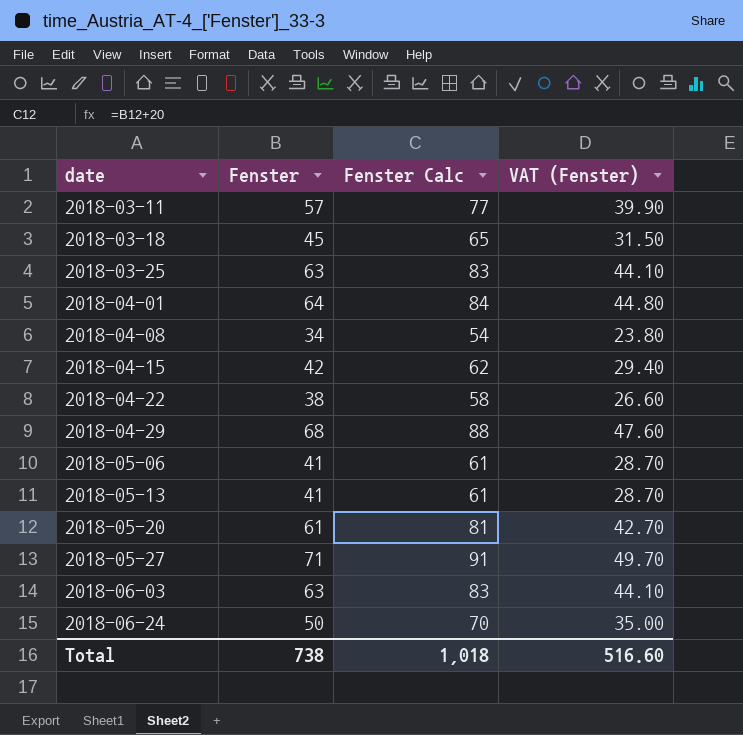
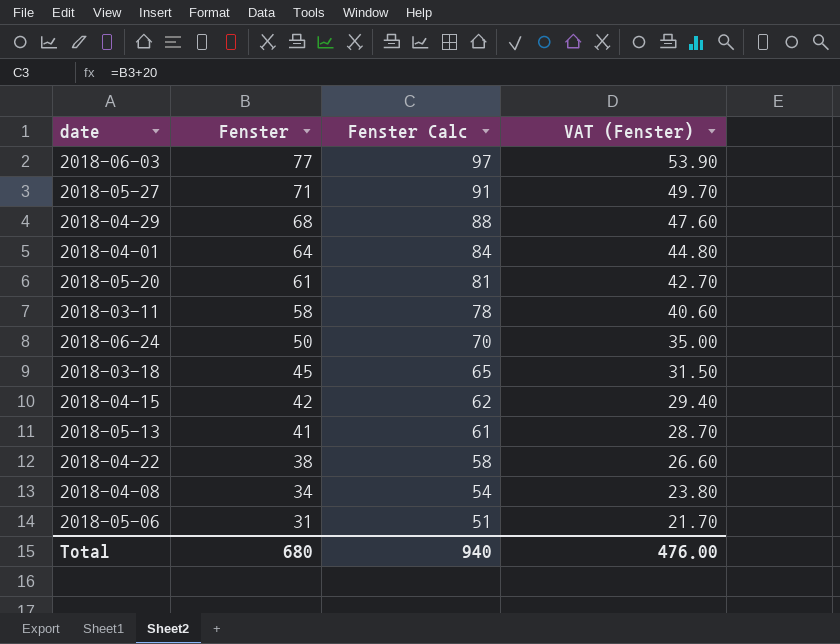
row order: date ascending -> Fenster descending
row 2018-03-25: 63 | 83 | 44.10 -> none
2018-06-03 | Fenster: 63 -> 77
2018-06-03 | Fenster Calc: 83 -> 97
2018-06-03 | VAT (Fenster): 44.10 -> 53.90
2018-03-11 | Fenster: 57 -> 58
2018-03-11 | Fenster Calc: 77 -> 78
2018-03-11 | VAT (Fenster): 39.90 -> 40.60
2018-05-06 | Fenster: 41 -> 31
2018-05-06 | Fenster Calc: 61 -> 51
2018-05-06 | VAT (Fenster): 28.70 -> 21.70
Total | Fenster: 738 -> 680
Total | Fenster Calc: 1,018 -> 940
Total | VAT (Fenster): 516.60 -> 476.00

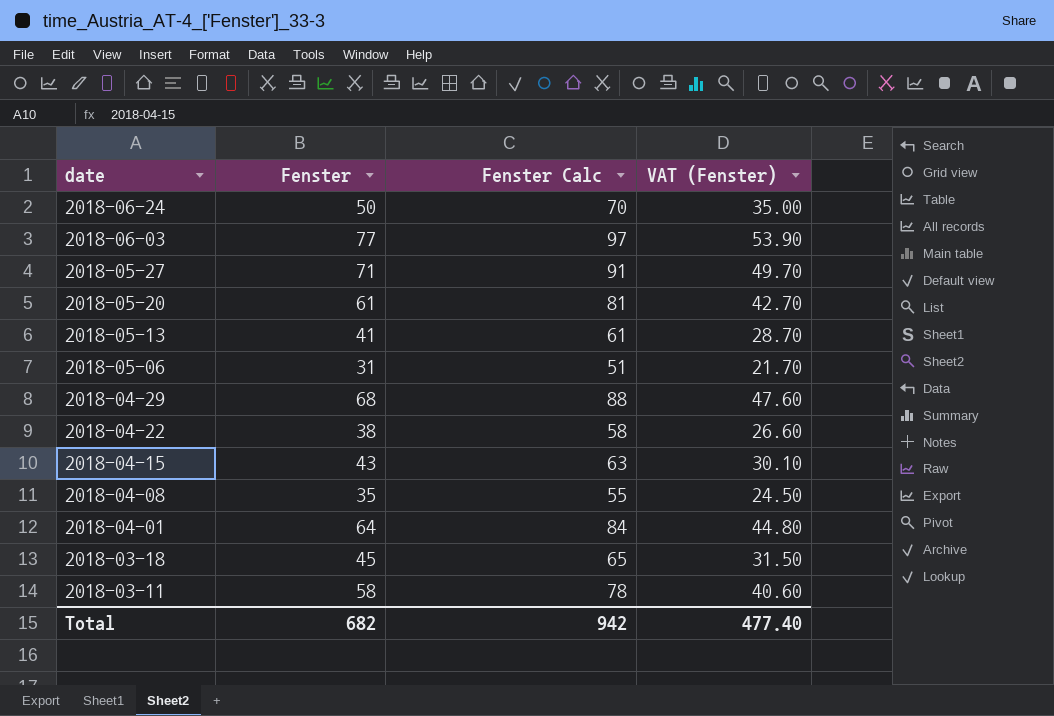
row order: Fenster descending -> date descending
2018-04-15 | Fenster: 42 -> 43
2018-04-15 | Fenster Calc: 62 -> 63
2018-04-15 | VAT (Fenster): 29.40 -> 30.10
2018-04-08 | Fenster: 34 -> 35
2018-04-08 | Fenster Calc: 54 -> 55
2018-04-08 | VAT (Fenster): 23.80 -> 24.50
Total | Fenster: 680 -> 682
Total | Fenster Calc: 940 -> 942
Total | VAT (Fenster): 476.00 -> 477.40

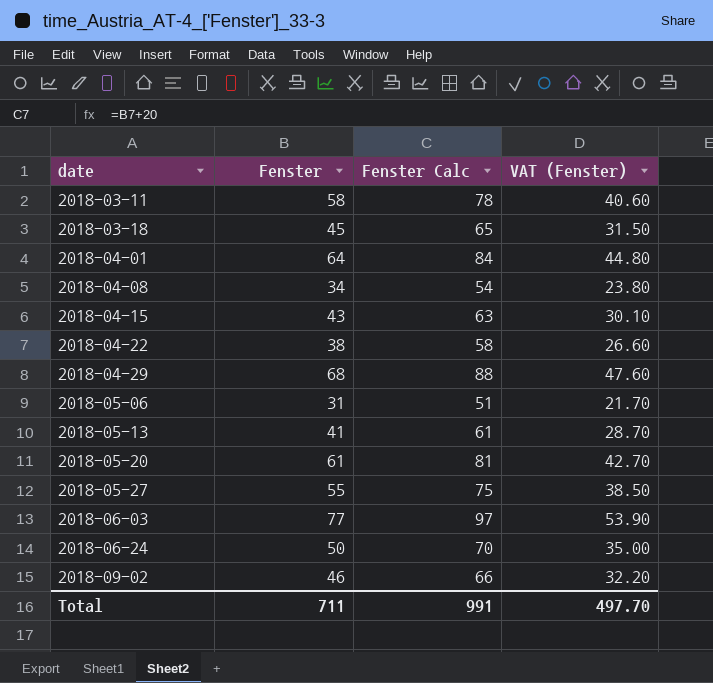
row order: date descending -> date ascending
2018-04-08 | Fenster: 35 -> 34
2018-04-08 | Fenster Calc: 55 -> 54
2018-04-08 | VAT (Fenster): 24.50 -> 23.80
2018-05-27 | Fenster: 71 -> 55
2018-05-27 | Fenster Calc: 91 -> 75
2018-05-27 | VAT (Fenster): 49.70 -> 38.50
row 2018-09-02: none -> 46 | 66 | 32.20
Total | Fenster: 682 -> 711
Total | Fenster Calc: 942 -> 991
Total | VAT (Fenster): 477.40 -> 497.70

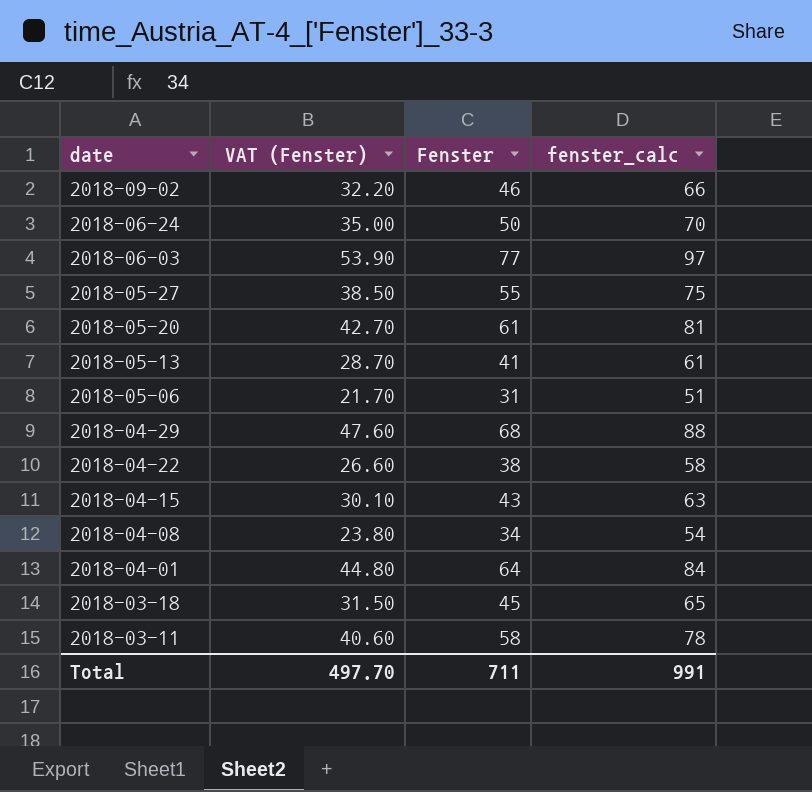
row order: date ascending -> date descending
column VAT (Fenster) | position: 4 -> 2
column name: Fenster Calc -> fenster_calc

